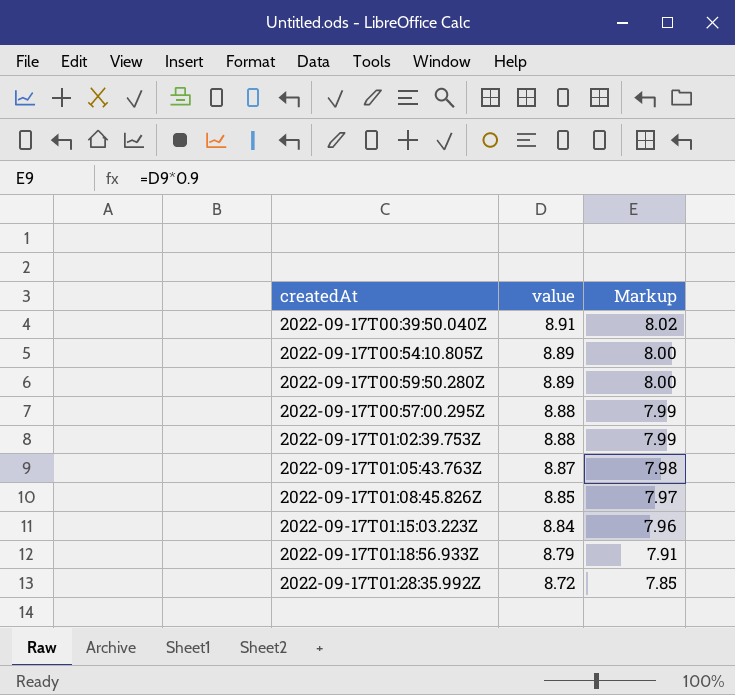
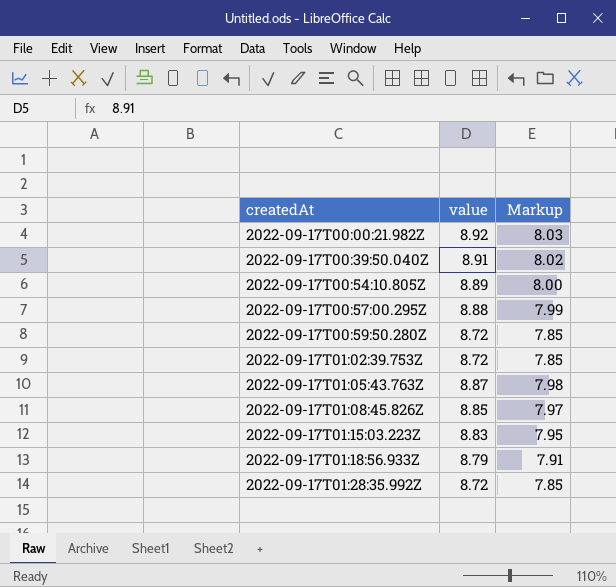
row order: value descending -> createdAt ascending
row 2022-09-17T00:00:21.982Z: none -> 8.92 | 8.03
2022-09-17T00:59:50.280Z | value: 8.89 -> 8.72
2022-09-17T00:59:50.280Z | Markup: 8.00 -> 7.85
2022-09-17T01:02:39.753Z | value: 8.88 -> 8.72
2022-09-17T01:02:39.753Z | Markup: 7.99 -> 7.85
2022-09-17T01:15:03.223Z | value: 8.84 -> 8.83
2022-09-17T01:15:03.223Z | Markup: 7.96 -> 7.95

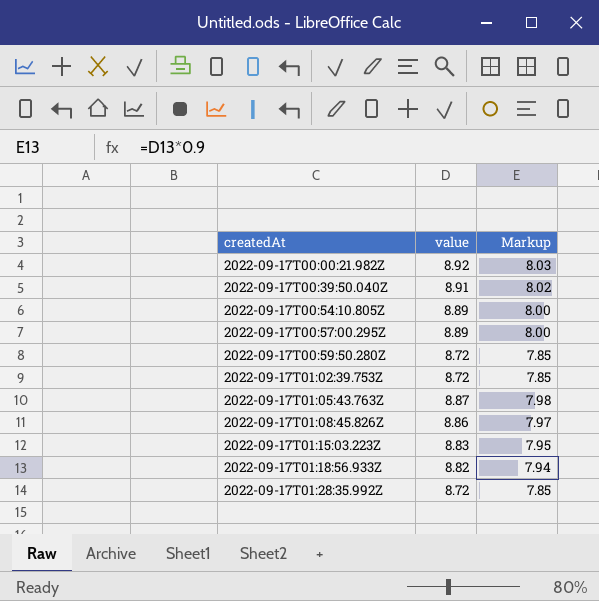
2022-09-17T00:57:00.295Z | value: 8.88 -> 8.89
2022-09-17T00:57:00.295Z | Markup: 7.99 -> 8.00
2022-09-17T01:08:45.826Z | value: 8.85 -> 8.86
2022-09-17T01:18:56.933Z | value: 8.79 -> 8.82
2022-09-17T01:18:56.933Z | Markup: 7.91 -> 7.94

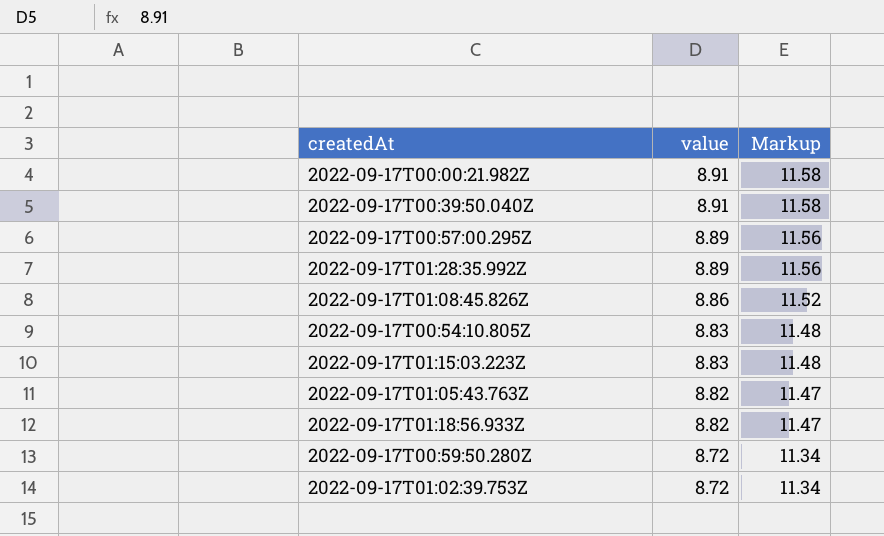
row order: createdAt ascending -> value descending
column Markup | formula: [value] * 0.9 -> [value] * 1.3
2022-09-17T00:00:21.982Z | value: 8.92 -> 8.91
2022-09-17T01:28:35.992Z | value: 8.72 -> 8.89
2022-09-17T00:54:10.805Z | value: 8.89 -> 8.83
2022-09-17T01:05:43.763Z | value: 8.87 -> 8.82

